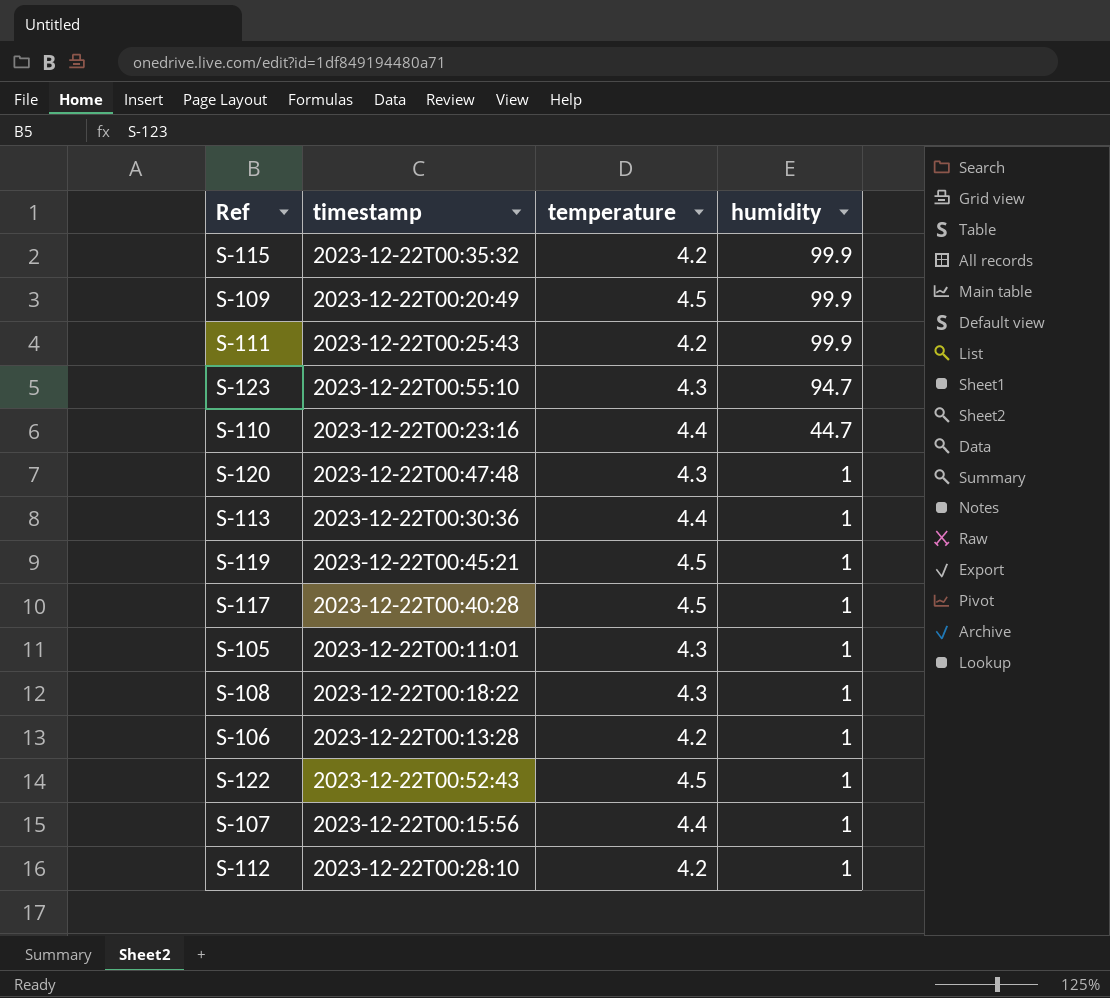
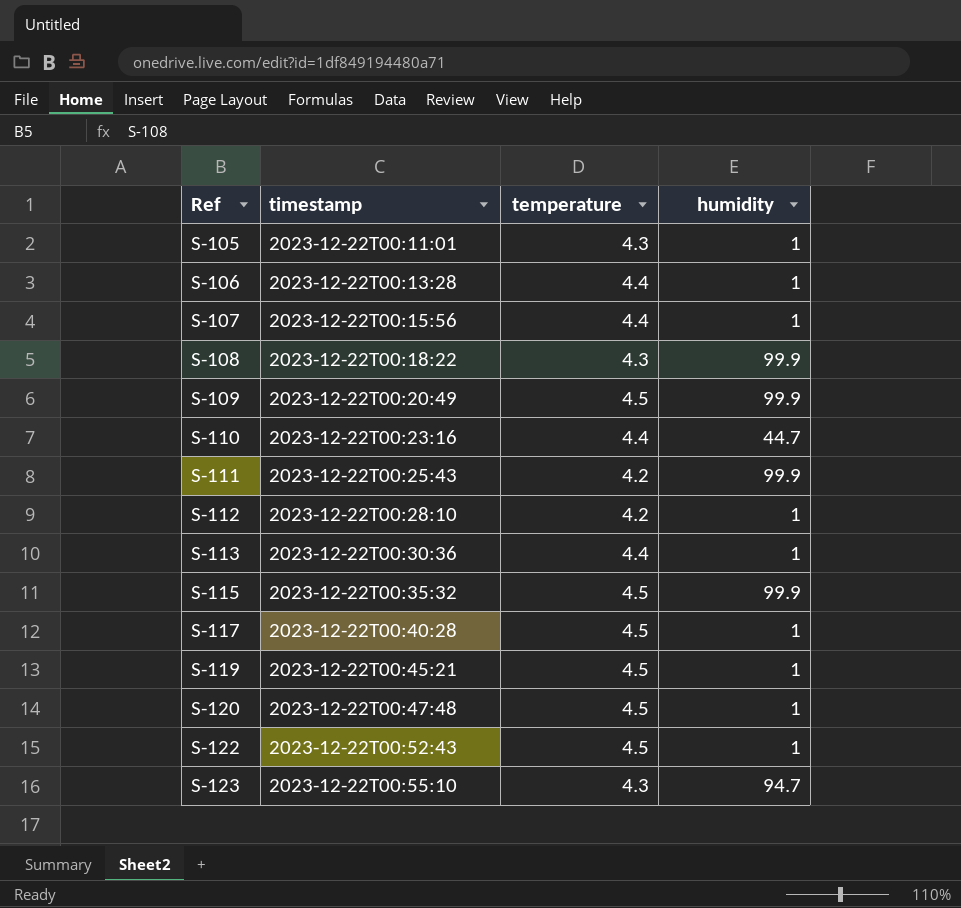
row order: humidity descending -> Ref ascending
S-106 | temperature: 4.2 -> 4.4
S-108 | humidity: 1 -> 99.9
S-115 | temperature: 4.2 -> 4.5
S-120 | temperature: 4.3 -> 4.5

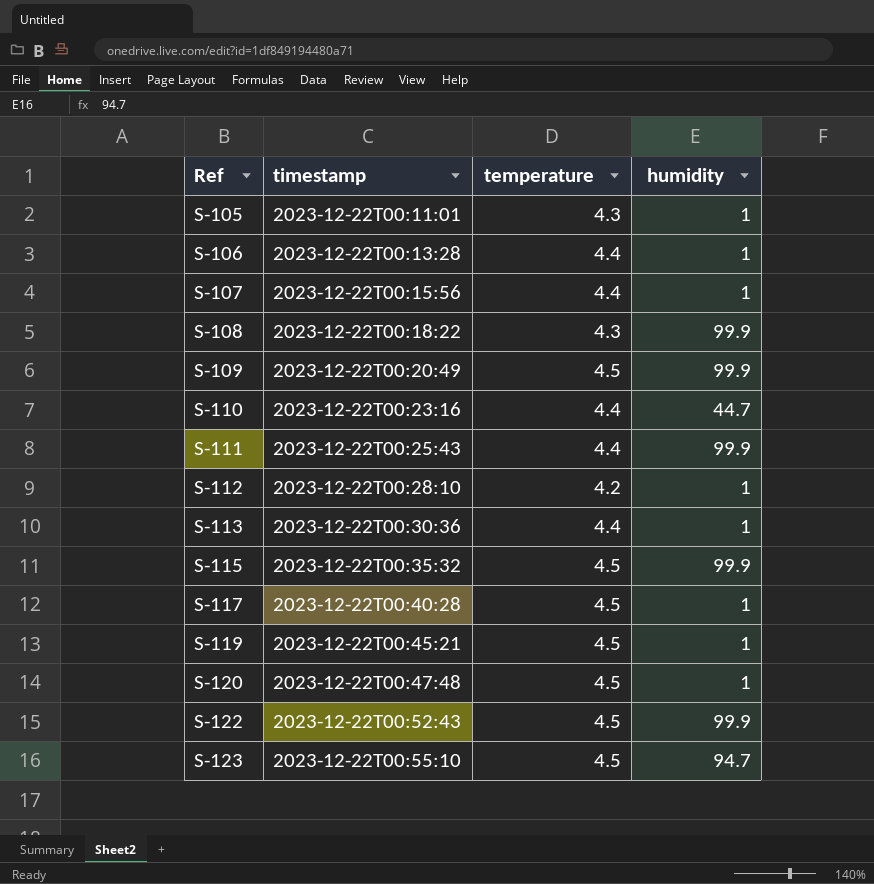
S-111 | temperature: 4.2 -> 4.4
S-122 | humidity: 1 -> 99.9
S-123 | temperature: 4.3 -> 4.5

